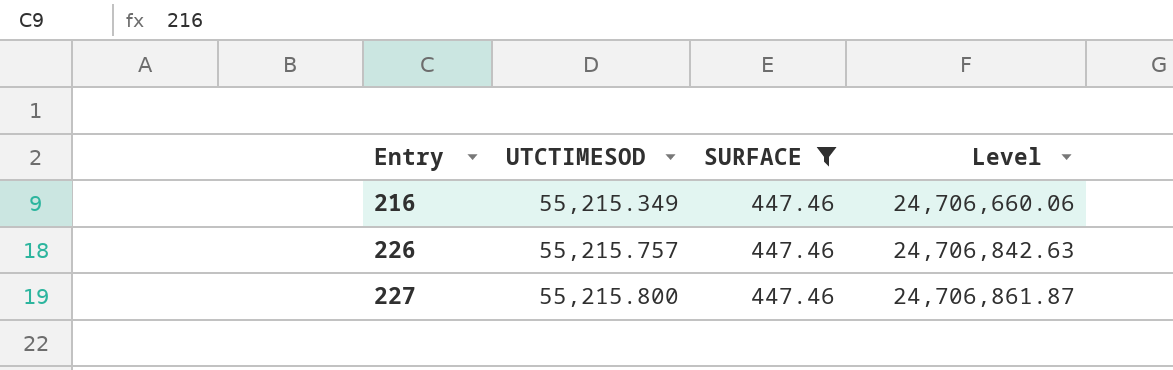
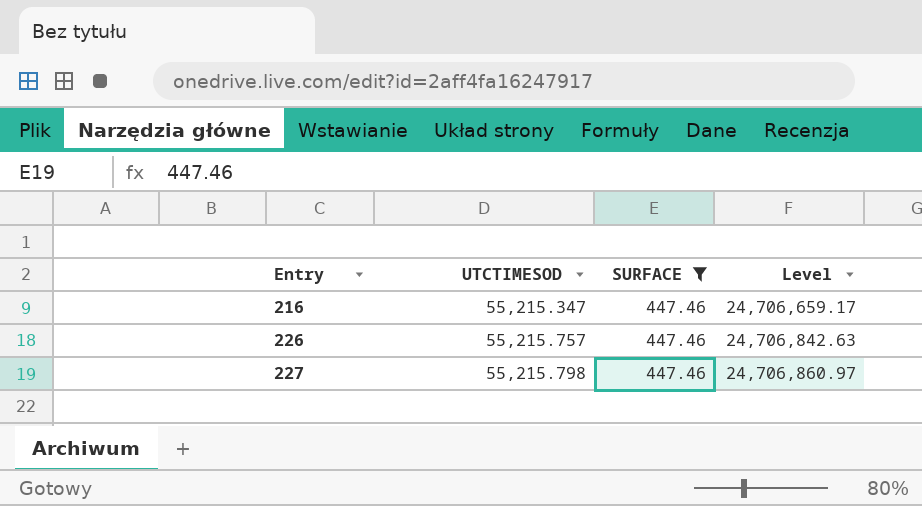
216 | UTCTIMESOD: 55,215.349 -> 55,215.347
216 | Level: 24,706,660.06 -> 24,706,659.17
227 | UTCTIMESOD: 55,215.800 -> 55,215.798
227 | Level: 24,706,861.87 -> 24,706,860.97

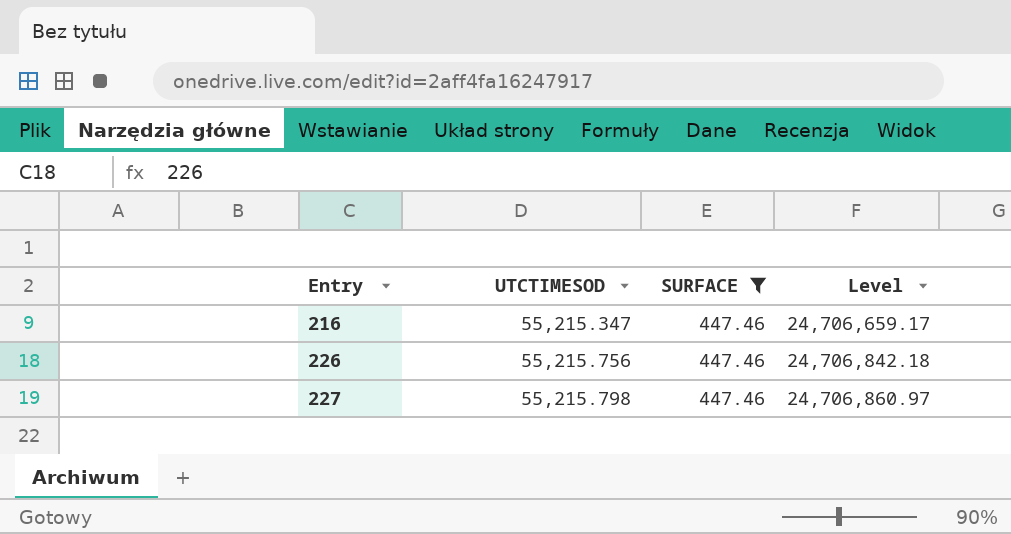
226 | UTCTIMESOD: 55,215.757 -> 55,215.756
226 | Level: 24,706,842.63 -> 24,706,842.18

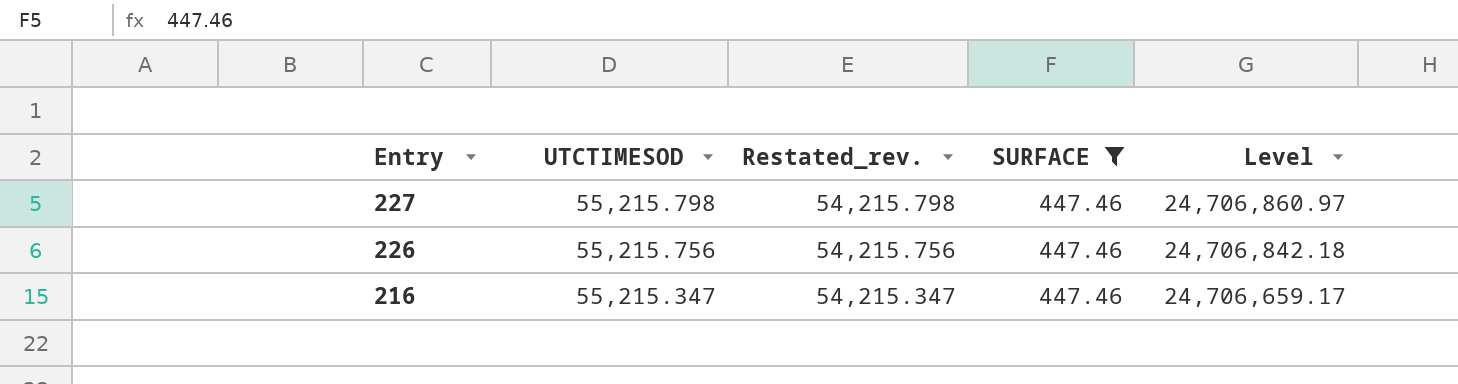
row order: Entry ascending -> Entry descending
column Restated_rev. | formula: none -> [UTCTIMESOD] - 1000

